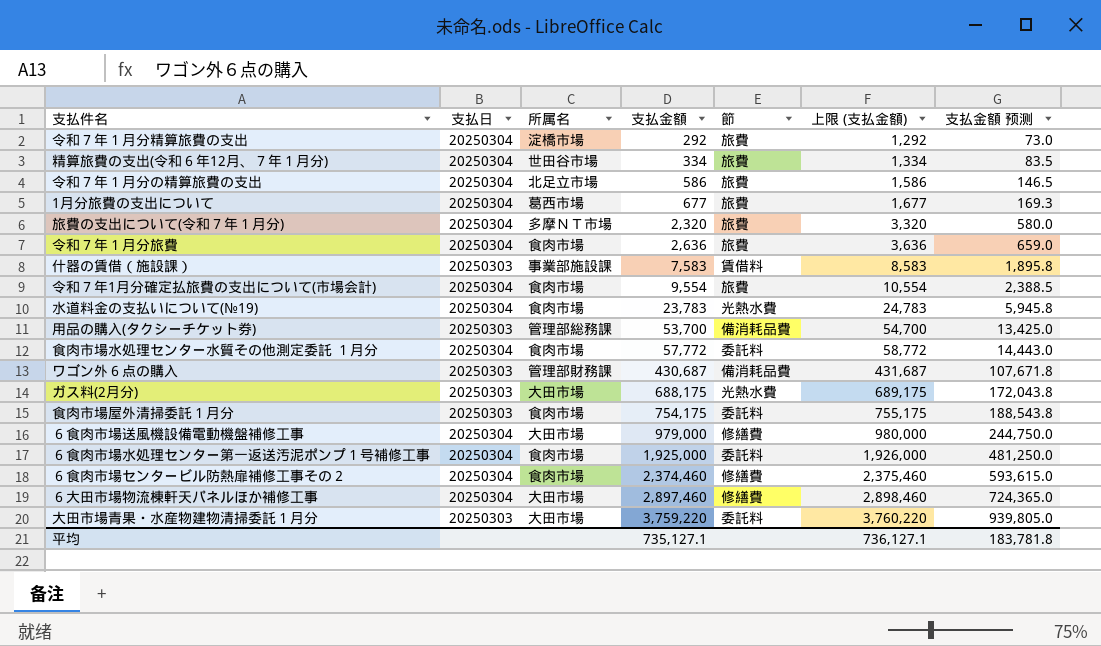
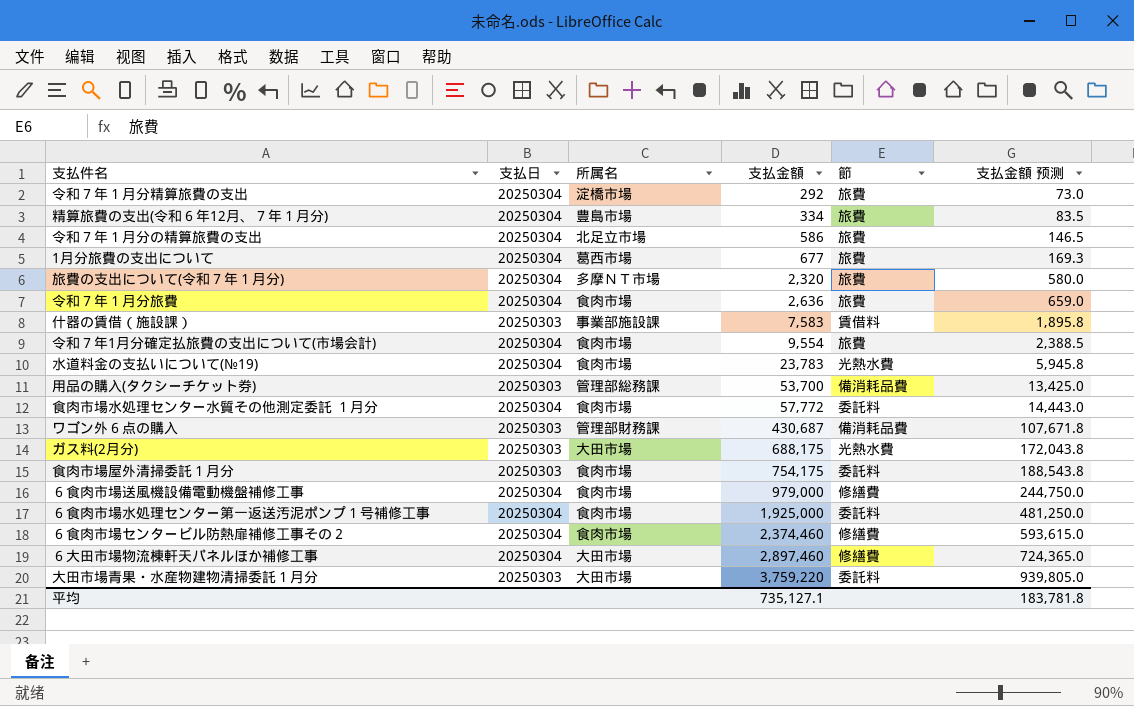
column 上限 (支払金額) | formula: [支払金額] + 1000 -> none
精算旅費の支出(令和６年12月、７年１月分) | 所属名: 世田谷市場 -> 豊島市場
６食肉市場送風機設備電動機盤補修工事 | 所属名: 大田市場 -> 食肉市場

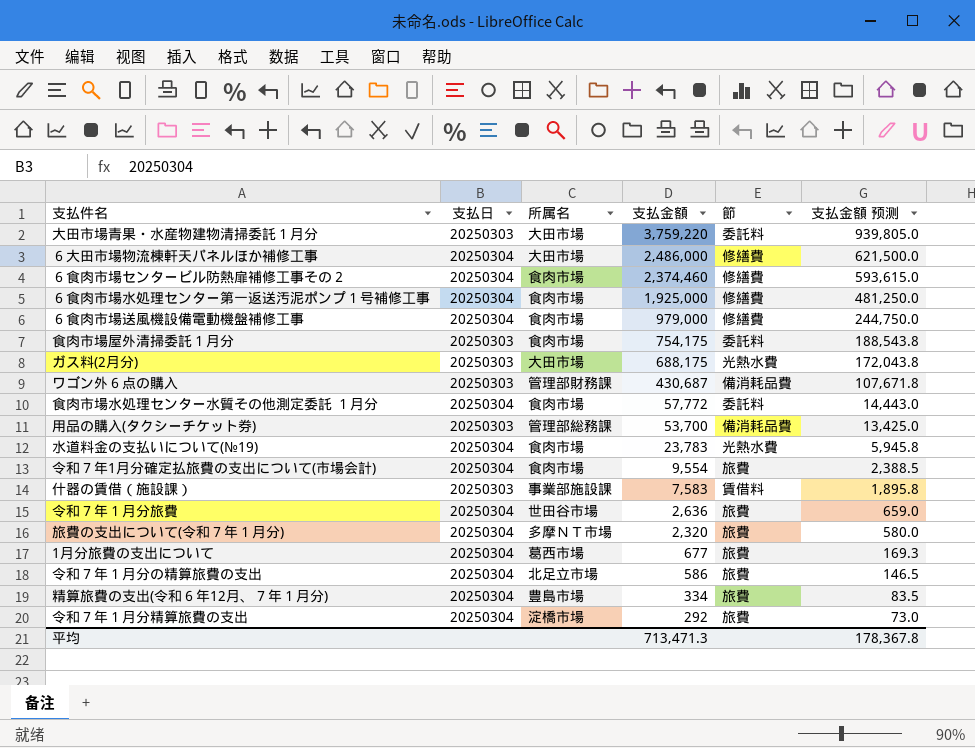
row order: 支払金額 ascending -> 支払金額 descending
６大田市場物流棟軒天パネルほか補修工事 | 支払金額: 2,897,460 -> 2,486,000
６大田市場物流棟軒天パネルほか補修工事 | 支払金額 预测: 724,365.0 -> 621,500.0
６食肉市場水処理センター第一返送汚泥ポンプ１号補修工事 | 節: 委託料 -> 修繕費
令和７年１月分旅費 | 所属名: 食肉市場 -> 世田谷市場
平均 | 支払金額: 735,127.1 -> 713,471.3
平均 | 支払金額 预测: 183,781.8 -> 178,367.8

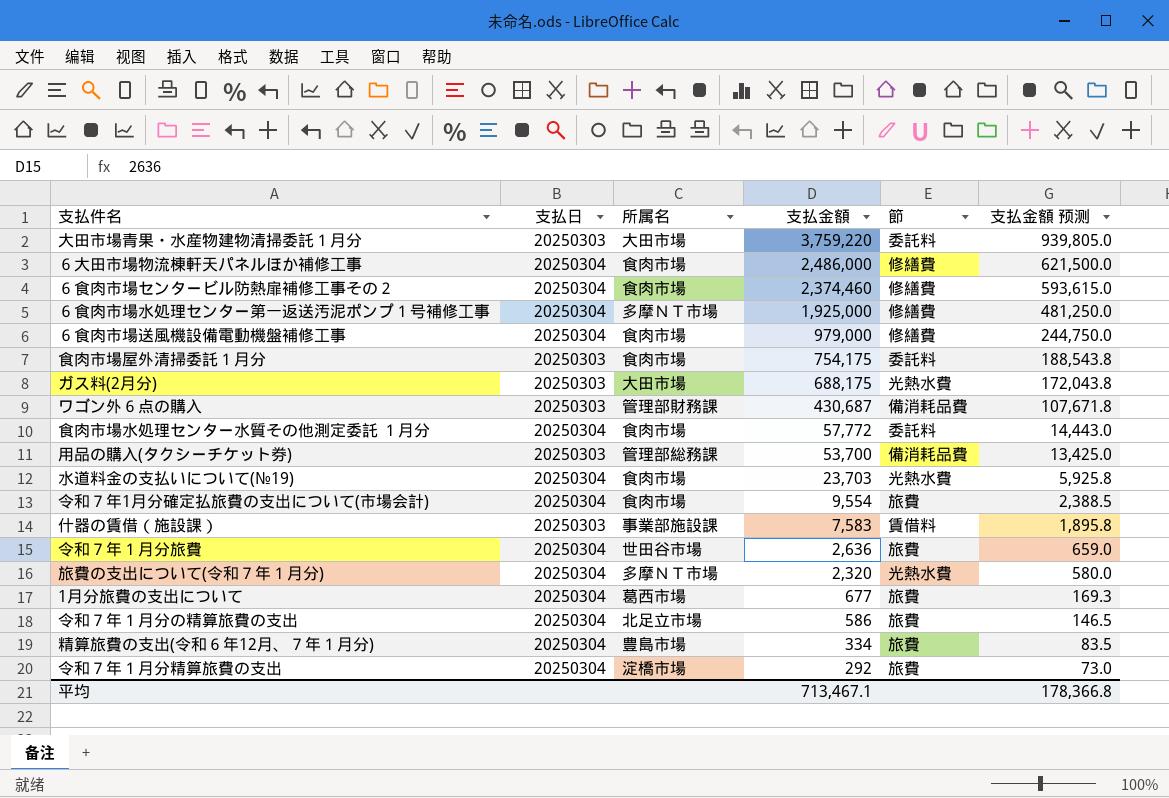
６大田市場物流棟軒天パネルほか補修工事 | 所属名: 大田市場 -> 食肉市場
６食肉市場水処理センター第一返送汚泥ポンプ１号補修工事 | 所属名: 食肉市場 -> 多摩ＮＴ市場
水道料金の支払いについて(№19) | 支払金額: 23,783 -> 23,703
水道料金の支払いについて(№19) | 支払金額 预测: 5,945.8 -> 5,925.8
旅費の支出について(令和７年１月分) | 節: 旅費 -> 光熱水費
平均 | 支払金額: 713,471.3 -> 713,467.1
平均 | 支払金額 预测: 178,367.8 -> 178,366.8

